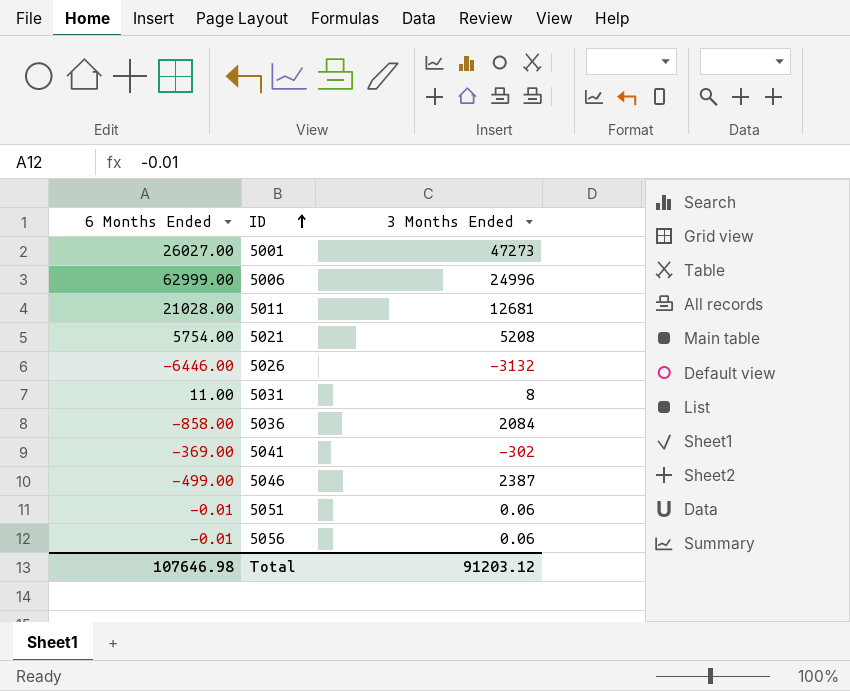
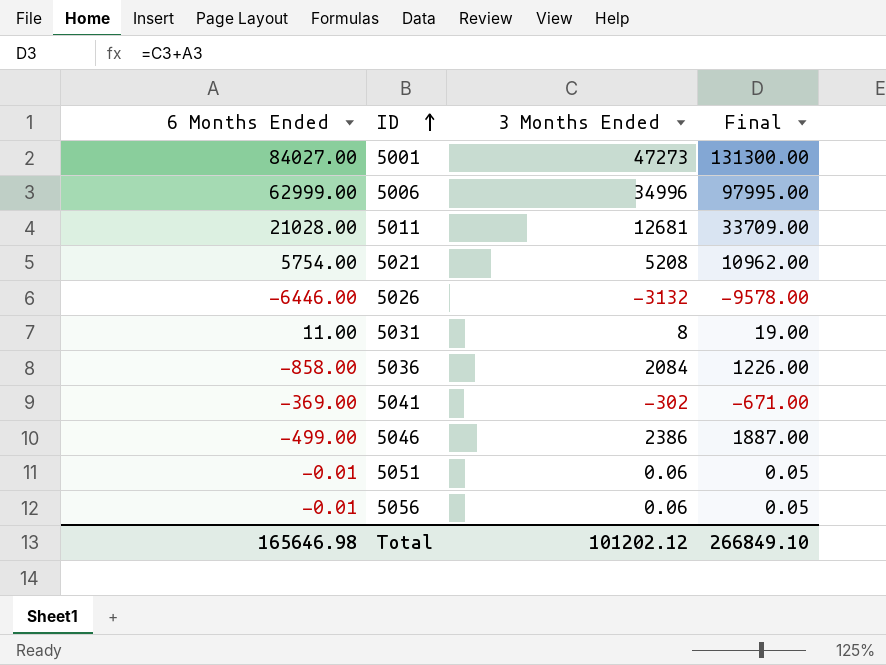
column Final | formula: none -> [6 Months Ended] + [3 Months Ended]
5001 | 6 Months Ended: 26027.00 -> 84027.00
5006 | 3 Months Ended: 24996 -> 34996
5046 | 3 Months Ended: 2387 -> 2386
Total | 6 Months Ended: 107646.98 -> 165646.98
Total | 3 Months Ended: 91203.12 -> 101202.12

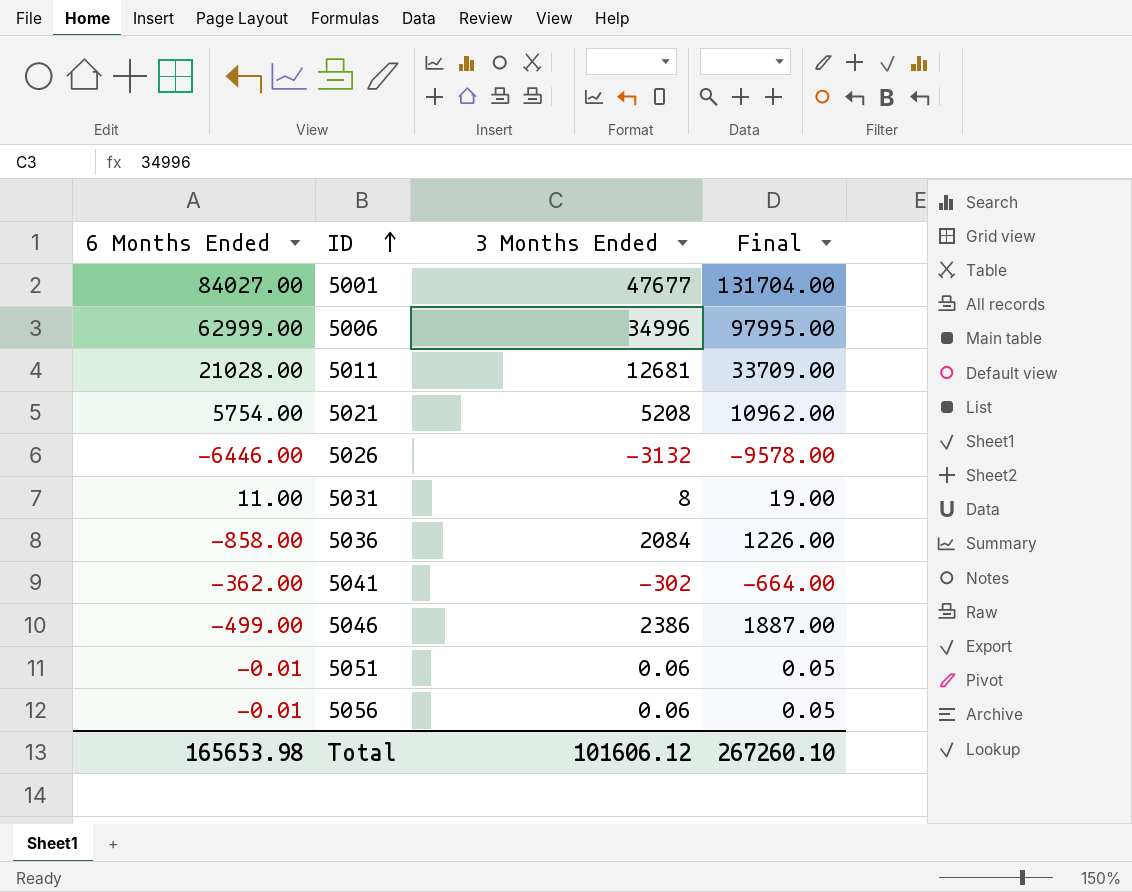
5001 | 3 Months Ended: 47273 -> 47677
5001 | Final: 131300.00 -> 131704.00
5041 | 6 Months Ended: -369.00 -> -362.00
5041 | Final: -671.00 -> -664.00
Total | 6 Months Ended: 165646.98 -> 165653.98
Total | 3 Months Ended: 101202.12 -> 101606.12
Total | Final: 266849.10 -> 267260.10

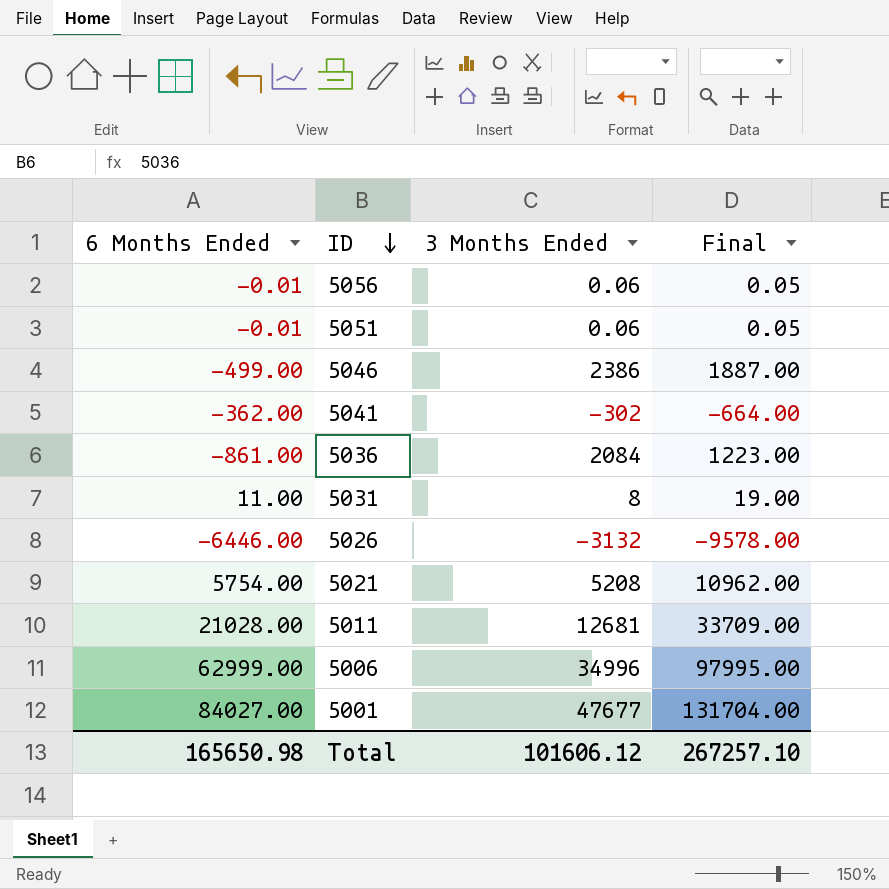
row order: ID ascending -> ID descending
5036 | 6 Months Ended: -858.00 -> -861.00
5036 | Final: 1226.00 -> 1223.00
Total | 6 Months Ended: 165653.98 -> 165650.98
Total | Final: 267260.10 -> 267257.10

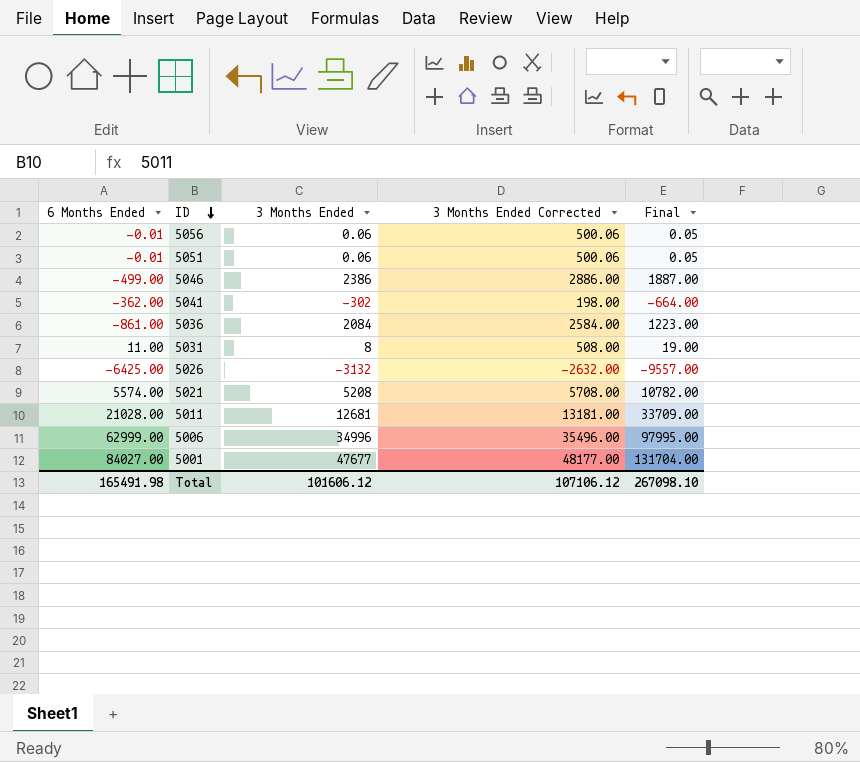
column 3 Months Ended Corrected | formula: none -> [3 Months Ended] + 500
5026 | 6 Months Ended: -6446.00 -> -6425.00
5026 | Final: -9578.00 -> -9557.00
5021 | 6 Months Ended: 5754.00 -> 5574.00
5021 | Final: 10962.00 -> 10782.00
Total | 6 Months Ended: 165650.98 -> 165491.98
Total | Final: 267257.10 -> 267098.10

